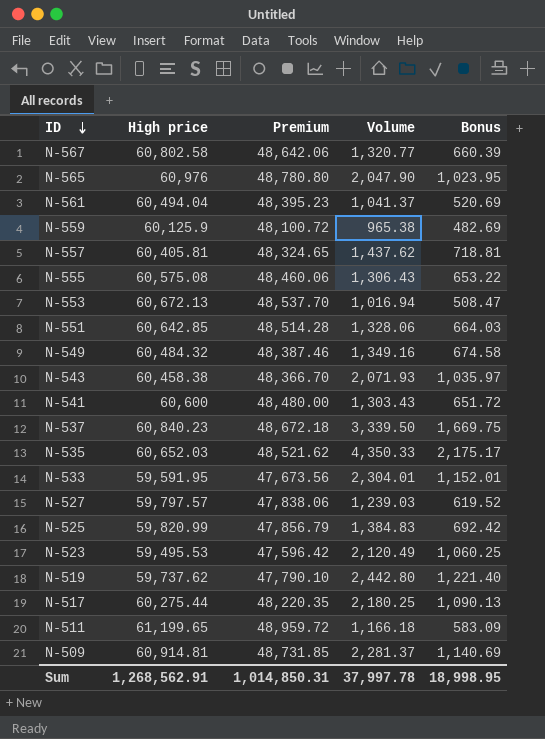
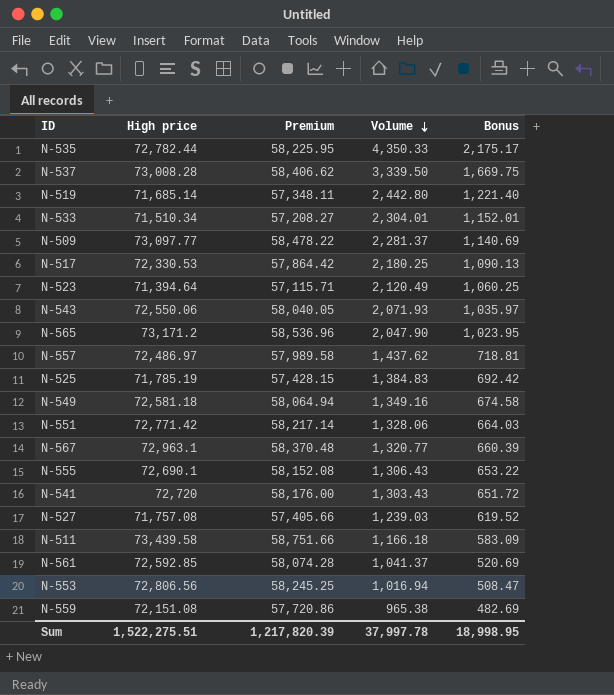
row order: ID descending -> Volume descending
N-535 | High price: 60,652.03 -> 72,782.44
N-535 | Premium: 48,521.62 -> 58,225.95
N-537 | High price: 60,840.23 -> 73,008.28
N-537 | Premium: 48,672.18 -> 58,406.62
N-519 | High price: 59,737.62 -> 71,685.14
N-519 | Premium: 47,790.10 -> 57,348.11
N-533 | High price: 59,591.95 -> 71,510.34
N-533 | Premium: 47,673.56 -> 57,208.27
N-509 | High price: 60,914.81 -> 73,097.77
N-509 | Premium: 48,731.85 -> 58,478.22
N-517 | High price: 60,275.44 -> 72,330.53
N-517 | Premium: 48,220.35 -> 57,864.42
N-523 | High price: 59,495.53 -> 71,394.64
N-523 | Premium: 47,596.42 -> 57,115.71
N-543 | High price: 60,458.38 -> 72,550.06
N-543 | Premium: 48,366.70 -> 58,040.05
N-565 | High price: 60,976 -> 73,171.2
N-565 | Premium: 48,780.80 -> 58,536.96
N-557 | High price: 60,405.81 -> 72,486.97
N-557 | Premium: 48,324.65 -> 57,989.58
N-525 | High price: 59,820.99 -> 71,785.19
N-525 | Premium: 47,856.79 -> 57,428.15
N-549 | High price: 60,484.32 -> 72,581.18
N-549 | Premium: 48,387.46 -> 58,064.94
N-551 | High price: 60,642.85 -> 72,771.42
N-551 | Premium: 48,514.28 -> 58,217.14
N-567 | High price: 60,802.58 -> 72,963.1
N-567 | Premium: 48,642.06 -> 58,370.48
N-555 | High price: 60,575.08 -> 72,690.1
N-555 | Premium: 48,460.06 -> 58,152.08
N-541 | High price: 60,600 -> 72,720
N-541 | Premium: 48,480.00 -> 58,176.00
N-527 | High price: 59,797.57 -> 71,757.08
N-527 | Premium: 47,838.06 -> 57,405.66
N-511 | High price: 61,199.65 -> 73,439.58
N-511 | Premium: 48,959.72 -> 58,751.66
N-561 | High price: 60,494.04 -> 72,592.85
N-561 | Premium: 48,395.23 -> 58,074.28
N-553 | High price: 60,672.13 -> 72,806.56
N-553 | Premium: 48,537.70 -> 58,245.25
N-559 | High price: 60,125.9 -> 72,151.08
N-559 | Premium: 48,100.72 -> 57,720.86
Sum | High price: 1,268,562.91 -> 1,522,275.51
Sum | Premium: 1,014,850.31 -> 1,217,820.39

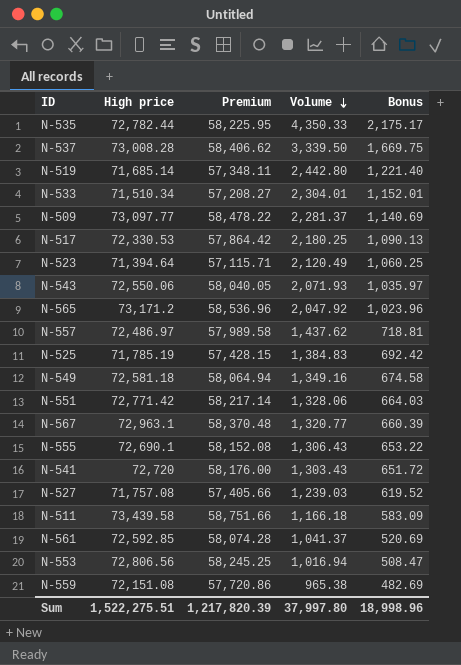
N-565 | Volume: 2,047.90 -> 2,047.92
N-565 | Bonus: 1,023.95 -> 1,023.96
Sum | Volume: 37,997.78 -> 37,997.80
Sum | Bonus: 18,998.95 -> 18,998.96

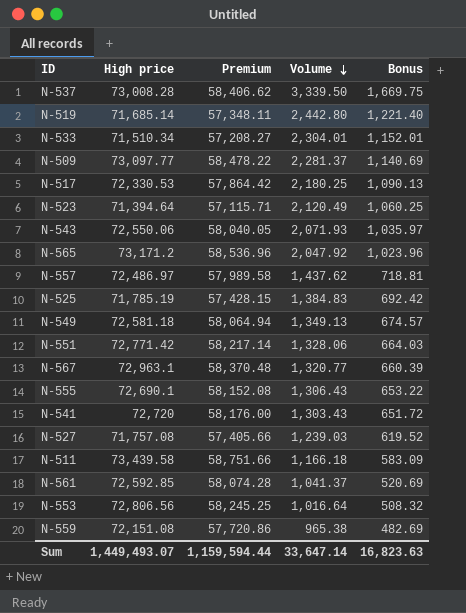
row N-535: 72,782.44 | 58,225.95 | 4,350.33 | 2,175.17 -> none
N-549 | Volume: 1,349.16 -> 1,349.13
N-549 | Bonus: 674.58 -> 674.57
N-553 | Volume: 1,016.94 -> 1,016.64
N-553 | Bonus: 508.47 -> 508.32
Sum | High price: 1,522,275.51 -> 1,449,493.07
Sum | Premium: 1,217,820.39 -> 1,159,594.44
Sum | Volume: 37,997.80 -> 33,647.14
Sum | Bonus: 18,998.96 -> 16,823.63

